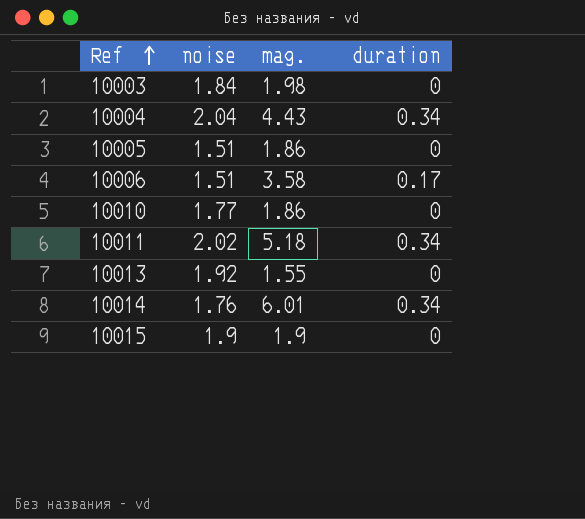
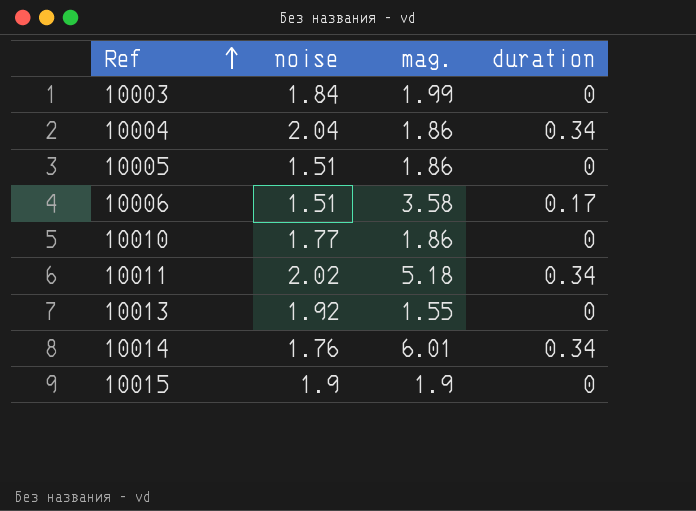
10003 | mag.: 1.98 -> 1.99
10004 | mag.: 4.43 -> 1.86

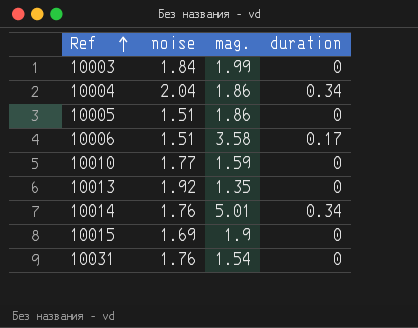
row 10011: 2.02 | 5.18 | 0.34 -> none
10010 | mag.: 1.86 -> 1.59
10013 | mag.: 1.55 -> 1.35
10014 | mag.: 6.01 -> 5.01
10015 | noise: 1.9 -> 1.69
row 10031: none -> 1.76 | 1.54 | 0

